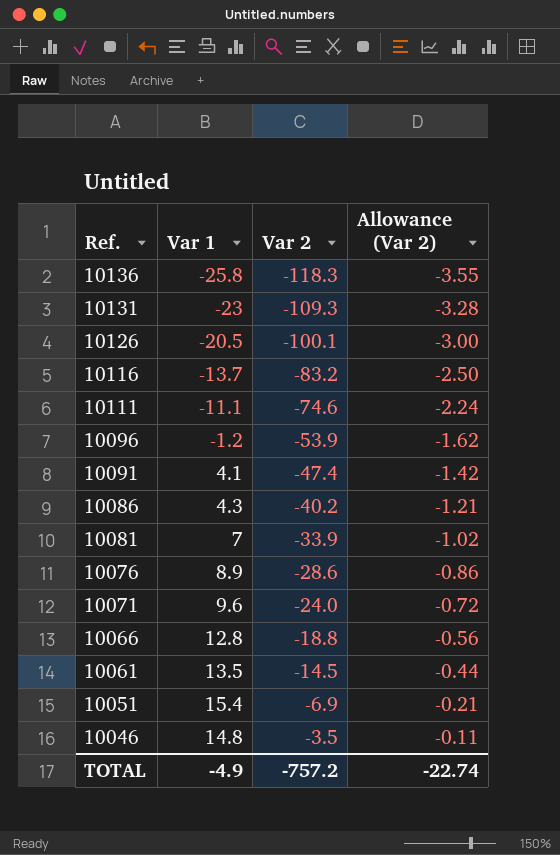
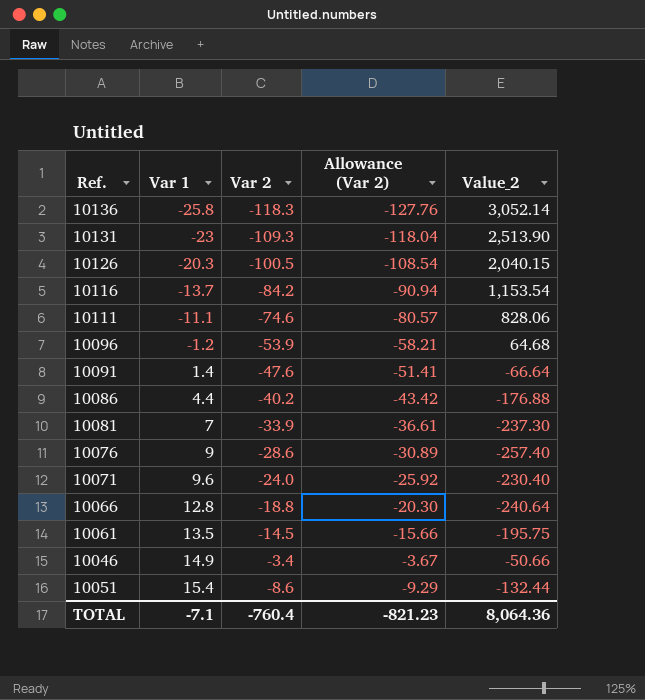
row order: Ref. descending -> Var 1 ascending
column Allowance (Var 2) | formula: [Var 2] * 0.03 -> [Var 2] * 1.08
column Value_2 | formula: none -> [Var 1] * [Var 2]
10126 | Var 1: -20.5 -> -20.3
10126 | Var 2: -100.1 -> -100.5
10116 | Var 2: -83.2 -> -84.2
10091 | Var 1: 4.1 -> 1.4
10091 | Var 2: -47.4 -> -47.6
10086 | Var 1: 4.3 -> 4.4
10076 | Var 1: 8.9 -> 9
10046 | Var 1: 14.8 -> 14.9
10046 | Var 2: -3.5 -> -3.4
10051 | Var 2: -6.9 -> -8.6
TOTAL | Var 1: -4.9 -> -7.1
TOTAL | Var 2: -757.2 -> -760.4
TOTAL | Allowance (Var 2): -22.74 -> -821.23

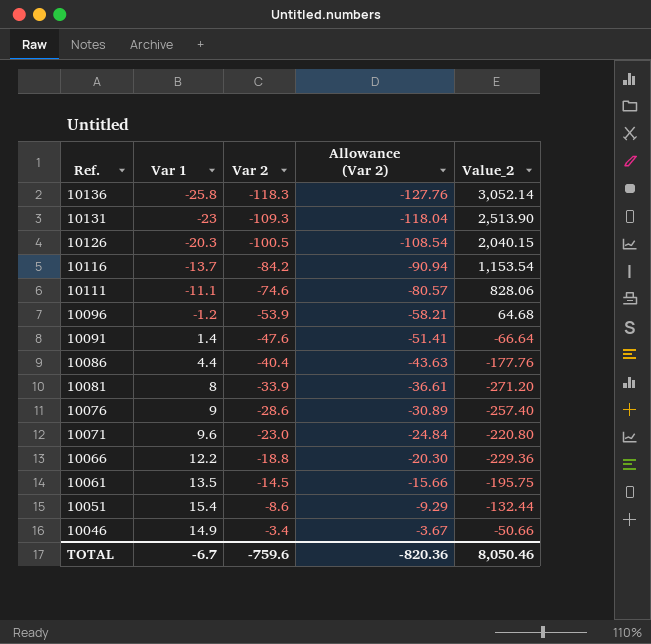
row order: Var 1 ascending -> Ref. descending
10086 | Var 2: -40.2 -> -40.4
10086 | Allowance (Var 2): -43.42 -> -43.63
10086 | Value_2: -176.88 -> -177.76
10081 | Var 1: 7 -> 8
10081 | Value_2: -237.30 -> -271.20
10071 | Var 2: -24.0 -> -23.0
10071 | Allowance (Var 2): -25.92 -> -24.84
10071 | Value_2: -230.40 -> -220.80
10066 | Var 1: 12.8 -> 12.2
10066 | Value_2: -240.64 -> -229.36
TOTAL | Var 1: -7.1 -> -6.7
TOTAL | Var 2: -760.4 -> -759.6
TOTAL | Allowance (Var 2): -821.23 -> -820.36
TOTAL | Value_2: 8,064.36 -> 8,050.46

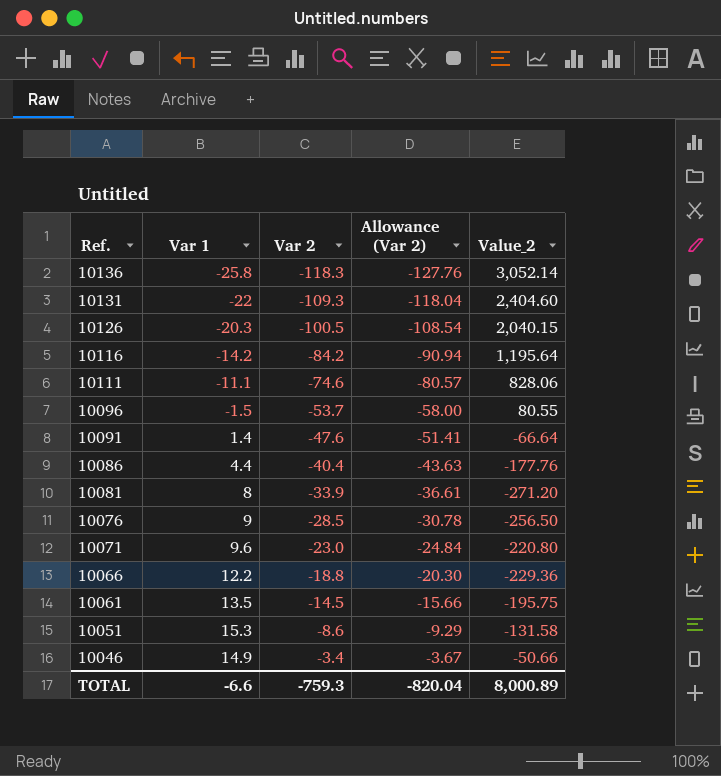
10131 | Var 1: -23 -> -22
10131 | Value_2: 2,513.90 -> 2,404.60
10116 | Var 1: -13.7 -> -14.2
10116 | Value_2: 1,153.54 -> 1,195.64
10096 | Var 1: -1.2 -> -1.5
10096 | Var 2: -53.9 -> -53.7
10096 | Allowance (Var 2): -58.21 -> -58.00
10096 | Value_2: 64.68 -> 80.55
10076 | Var 2: -28.6 -> -28.5
10076 | Allowance (Var 2): -30.89 -> -30.78
10076 | Value_2: -257.40 -> -256.50
10051 | Var 1: 15.4 -> 15.3
10051 | Value_2: -132.44 -> -131.58
TOTAL | Var 1: -6.7 -> -6.6
TOTAL | Var 2: -759.6 -> -759.3
TOTAL | Allowance (Var 2): -820.36 -> -820.04
TOTAL | Value_2: 8,050.46 -> 8,000.89

